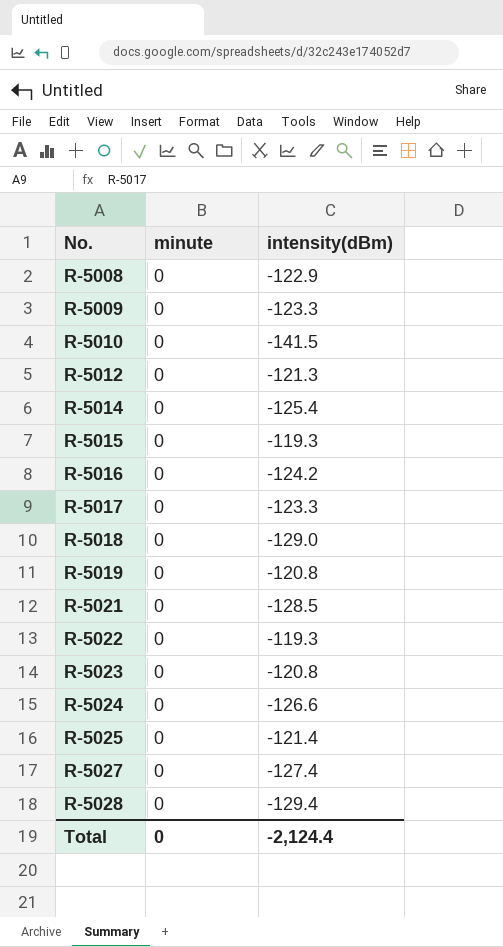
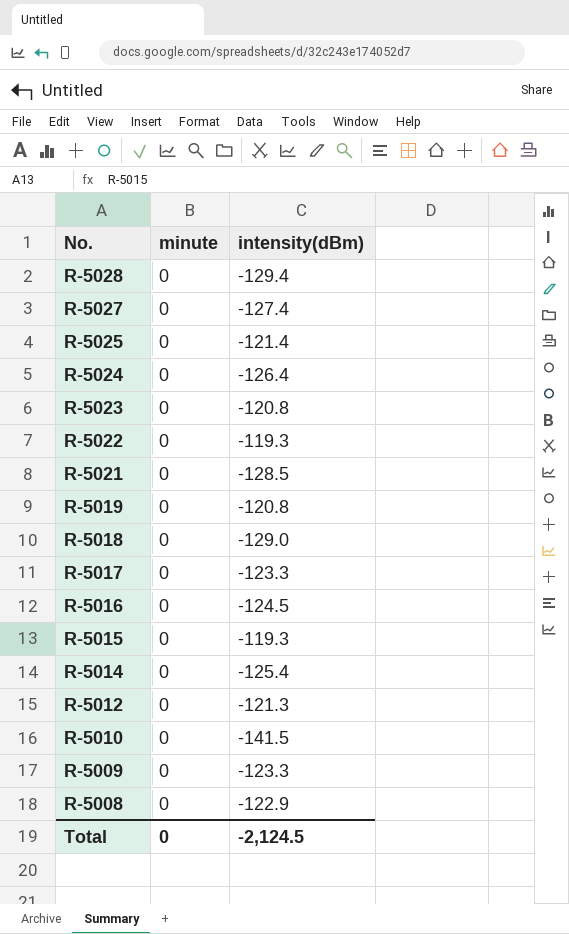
row order: No. ascending -> No. descending
R-5024 | intensity(dBm): -126.6 -> -126.4
R-5016 | intensity(dBm): -124.2 -> -124.5
Total | intensity(dBm): -2,124.4 -> -2,124.5

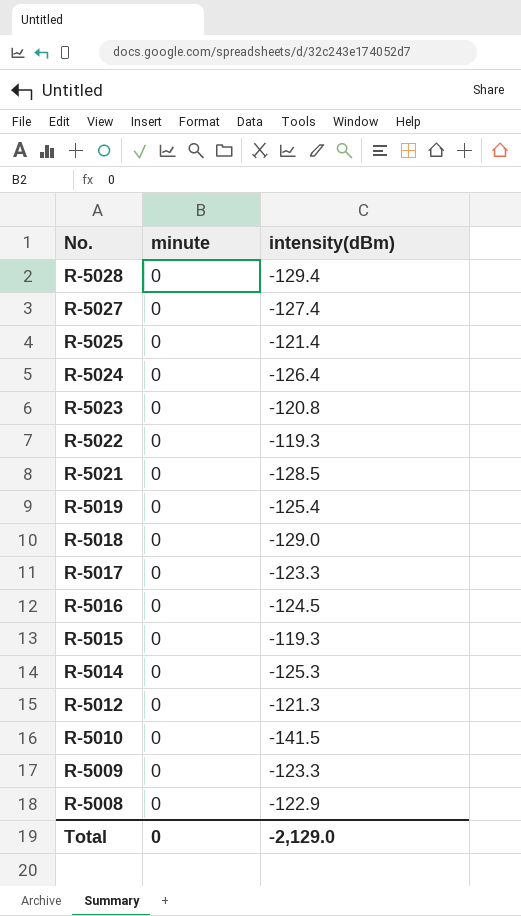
R-5019 | intensity(dBm): -120.8 -> -125.4
R-5014 | intensity(dBm): -125.4 -> -125.3
Total | intensity(dBm): -2,124.5 -> -2,129.0

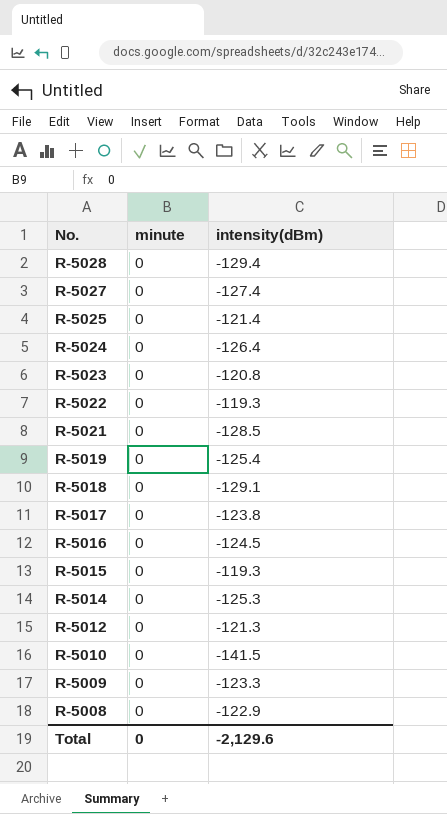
R-5018 | intensity(dBm): -129.0 -> -129.1
R-5017 | intensity(dBm): -123.3 -> -123.8
Total | intensity(dBm): -2,129.0 -> -2,129.6

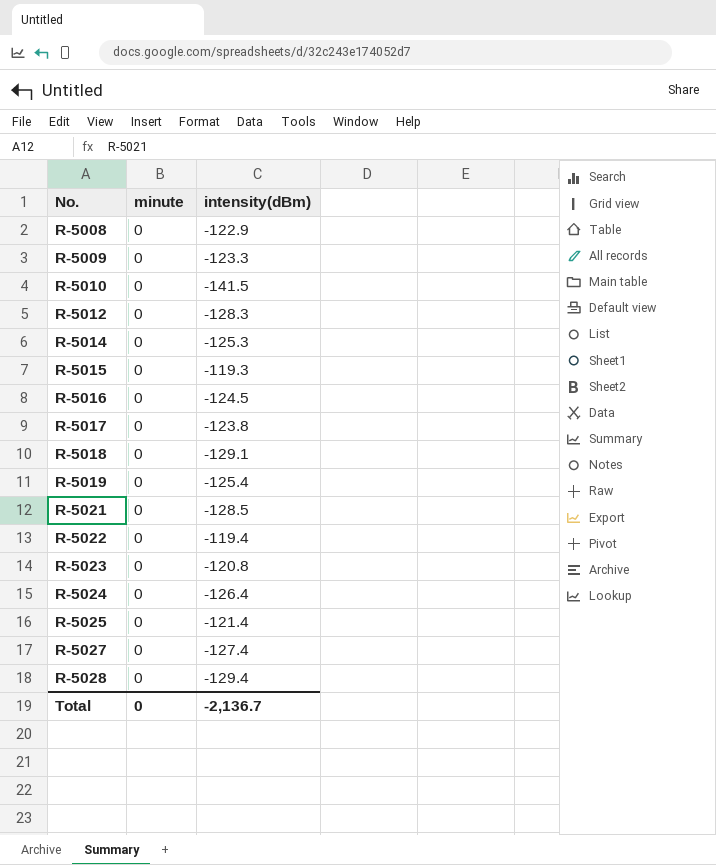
row order: No. descending -> No. ascending
R-5012 | intensity(dBm): -121.3 -> -128.3
R-5022 | intensity(dBm): -119.3 -> -119.4
Total | intensity(dBm): -2,129.6 -> -2,136.7

